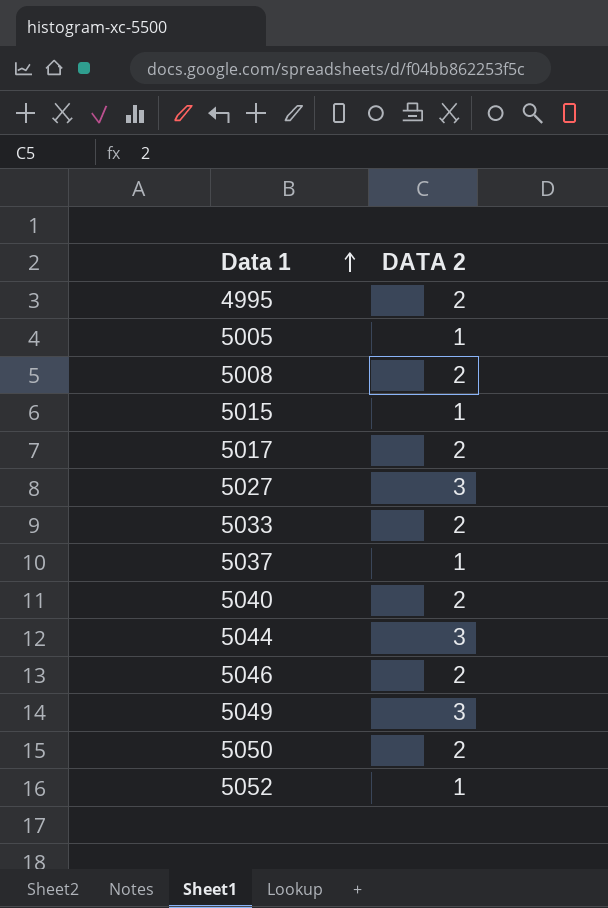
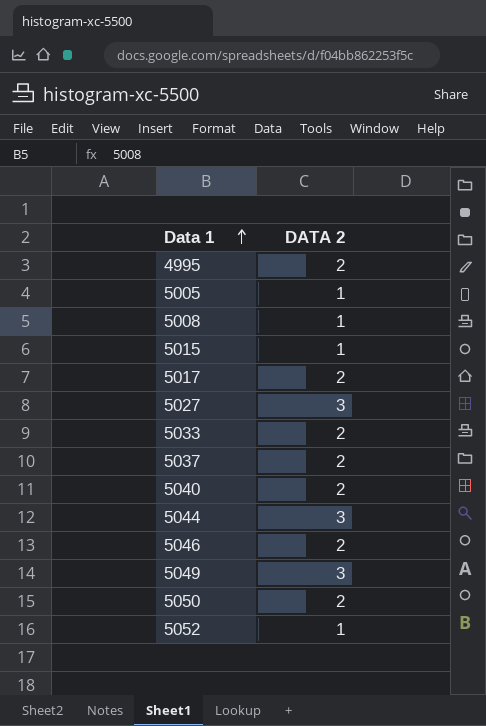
5008 | DATA 2: 2 -> 1
5037 | DATA 2: 1 -> 2

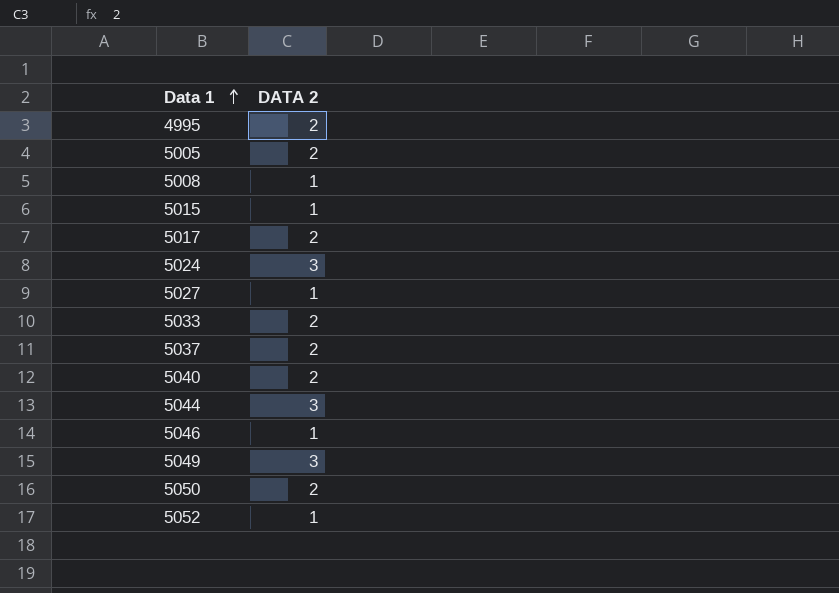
5005 | DATA 2: 1 -> 2
row 5024: none -> 3
5027 | DATA 2: 3 -> 1
5046 | DATA 2: 2 -> 1

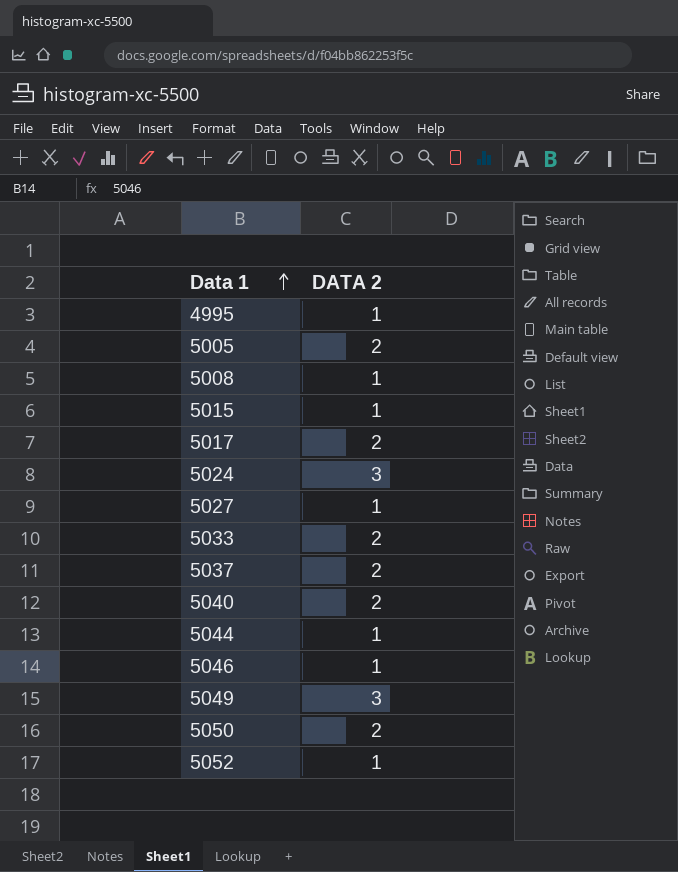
4995 | DATA 2: 2 -> 1
5044 | DATA 2: 3 -> 1

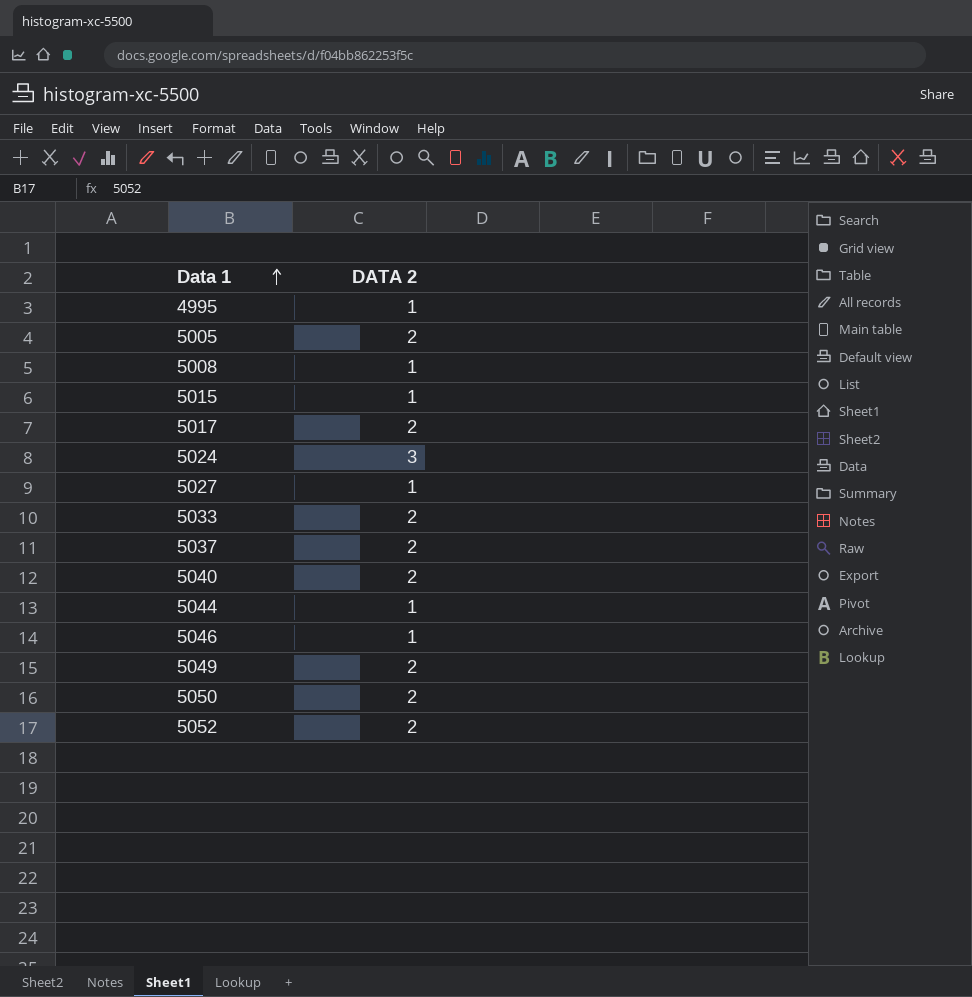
5049 | DATA 2: 3 -> 2
5052 | DATA 2: 1 -> 2

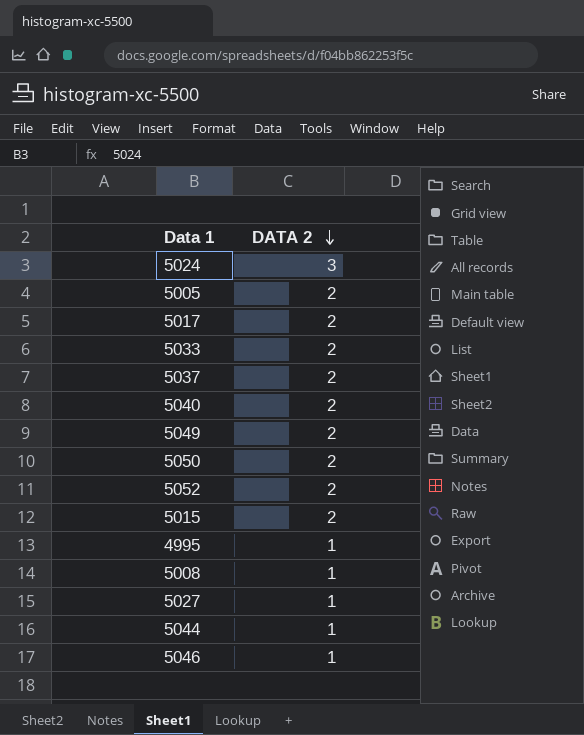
row order: Data 1 ascending -> DATA 2 descending
5015 | DATA 2: 1 -> 2

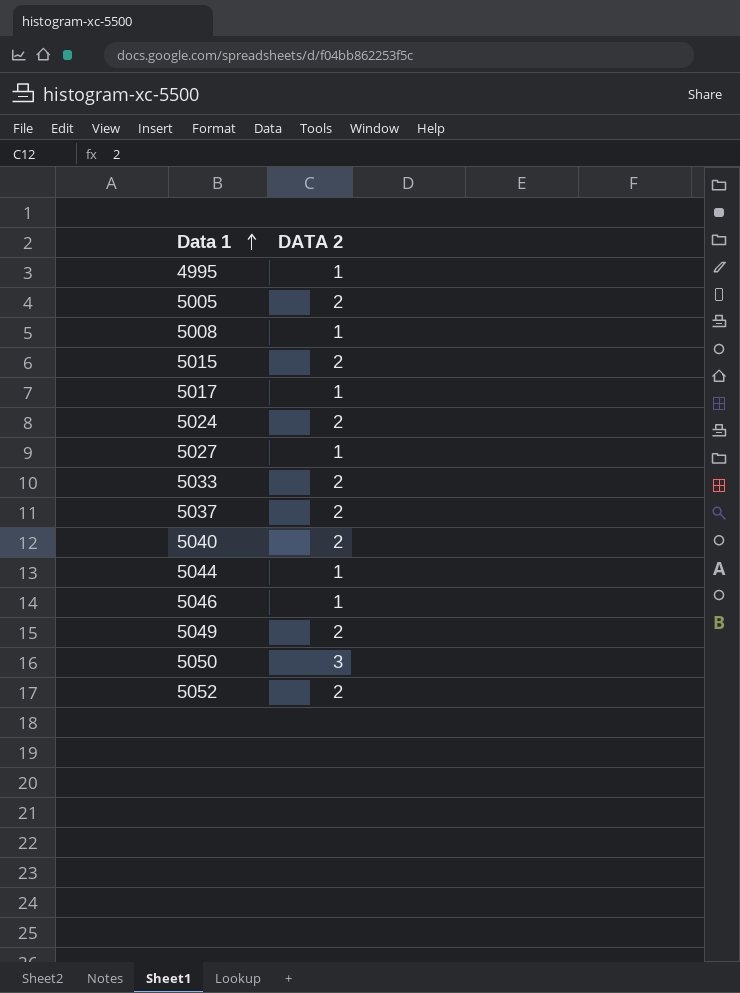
row order: DATA 2 descending -> Data 1 ascending
5017 | DATA 2: 2 -> 1
5024 | DATA 2: 3 -> 2
5050 | DATA 2: 2 -> 3

